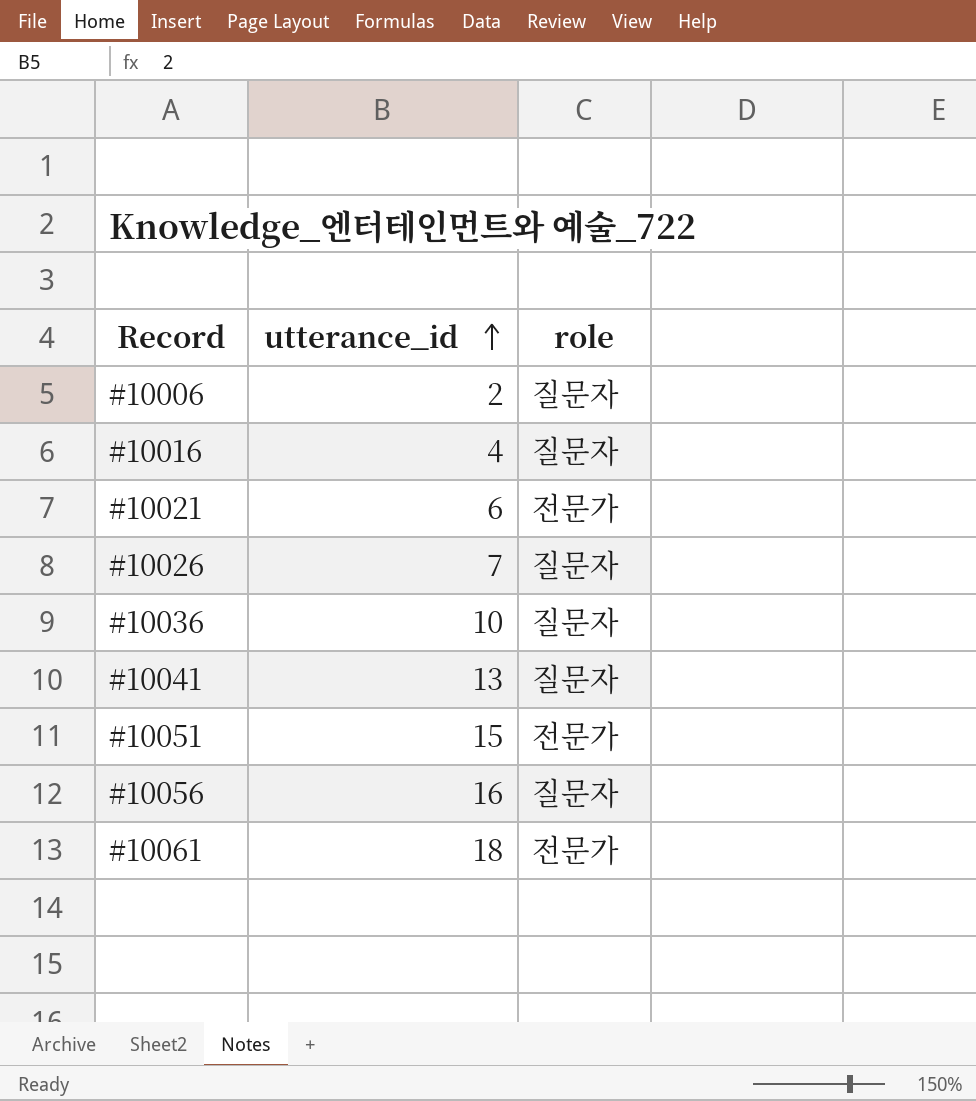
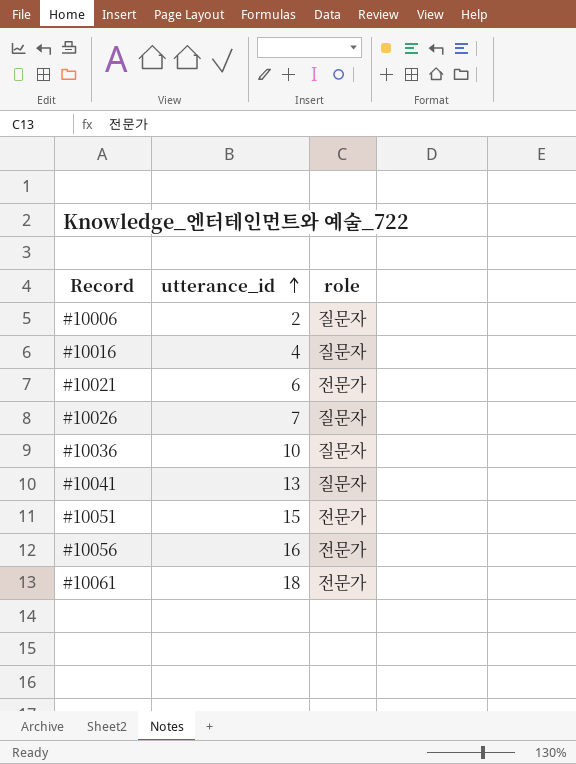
#10056 | role: 질문자 -> 전문가

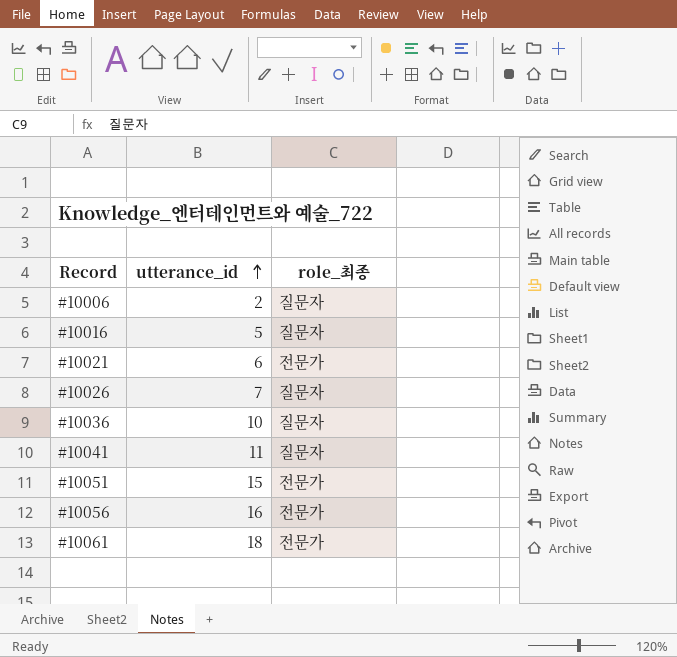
column name: role -> role_최종
#10016 | utterance_id: 4 -> 5
#10041 | utterance_id: 13 -> 11

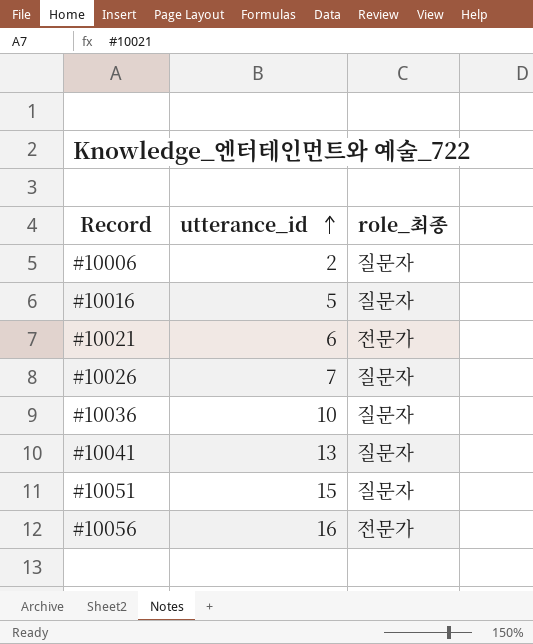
row #10061: 18 | 전문가 -> none
#10041 | utterance_id: 11 -> 13
#10051 | role_최종: 전문가 -> 질문자

